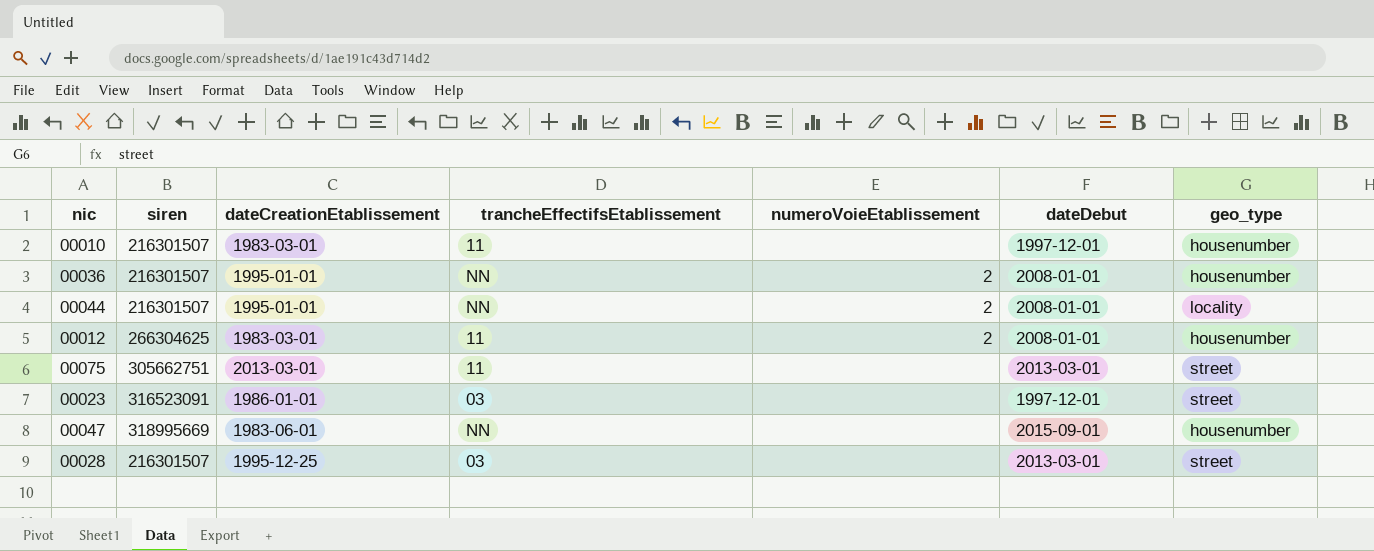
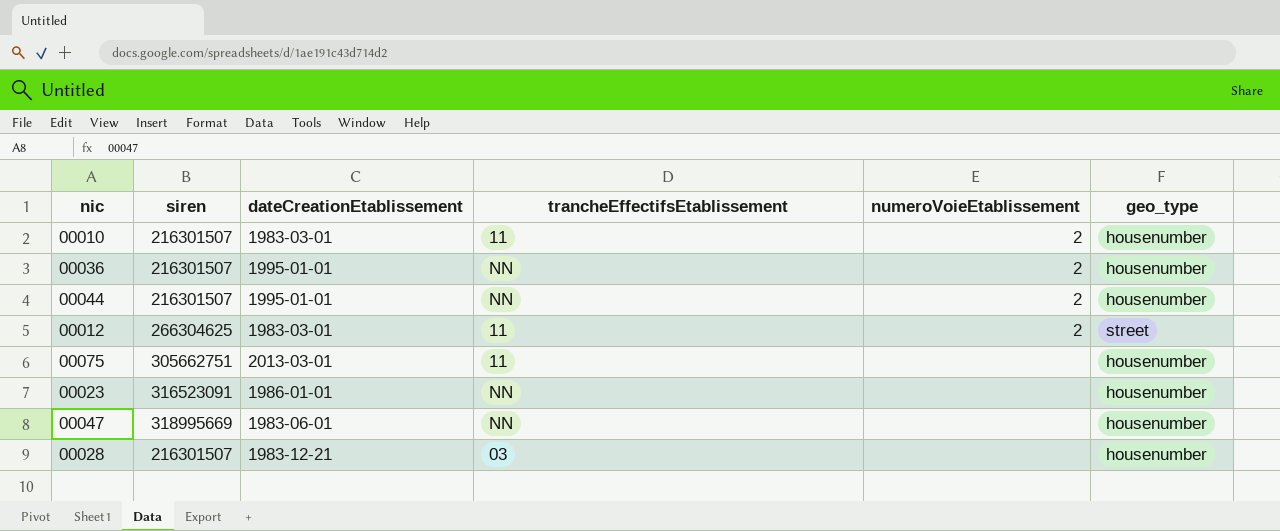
column dateDebut | position: 6 -> none
00010 | numeroVoieEtablissement: none -> 2
00044 | geo_type: locality -> housenumber
00012 | geo_type: housenumber -> street
00075 | geo_type: street -> housenumber
00023 | trancheEffectifsEtablissement: 03 -> NN
00023 | geo_type: street -> housenumber
00028 | dateCreationEtablissement: 1995-12-25 -> 1983-12-21
00028 | geo_type: street -> housenumber

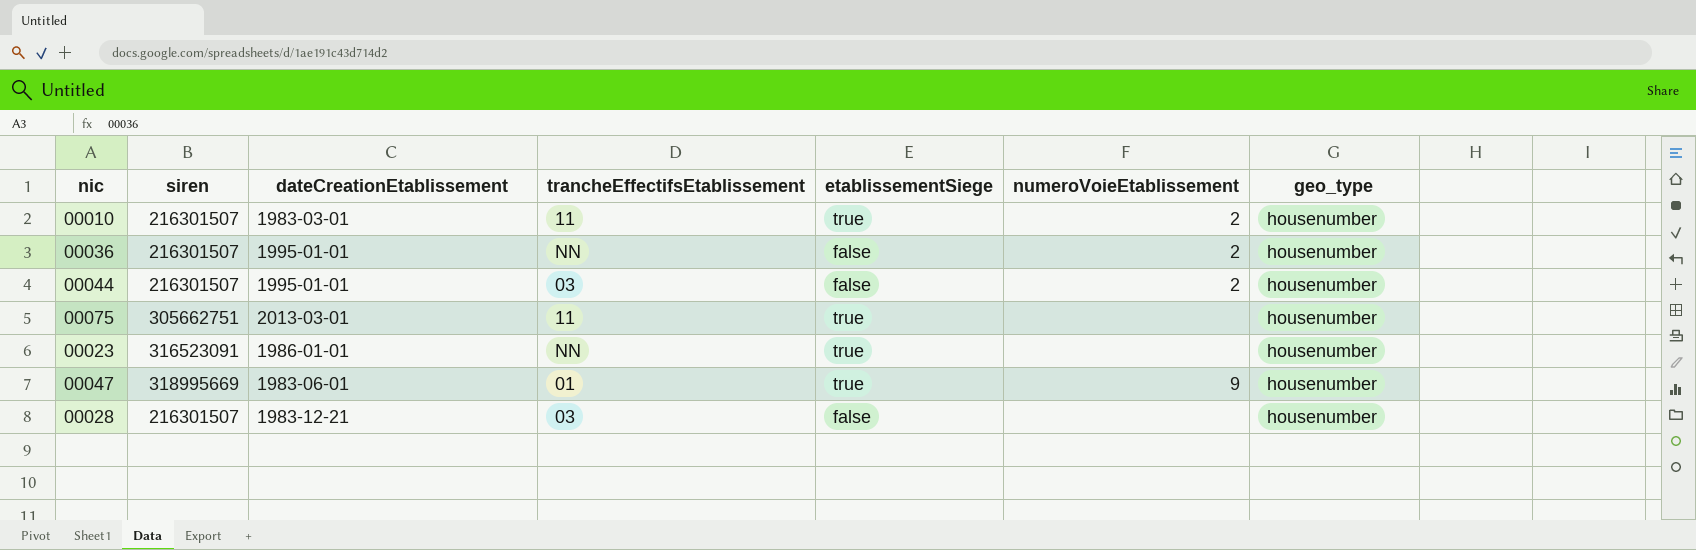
column etablissementSiege | position: none -> 5
row 00012: 266304625 | 1983-03-01 | 11 | 2 | street -> none
00044 | trancheEffectifsEtablissement: NN -> 03
00047 | trancheEffectifsEtablissement: NN -> 01
00047 | numeroVoieEtablissement: none -> 9

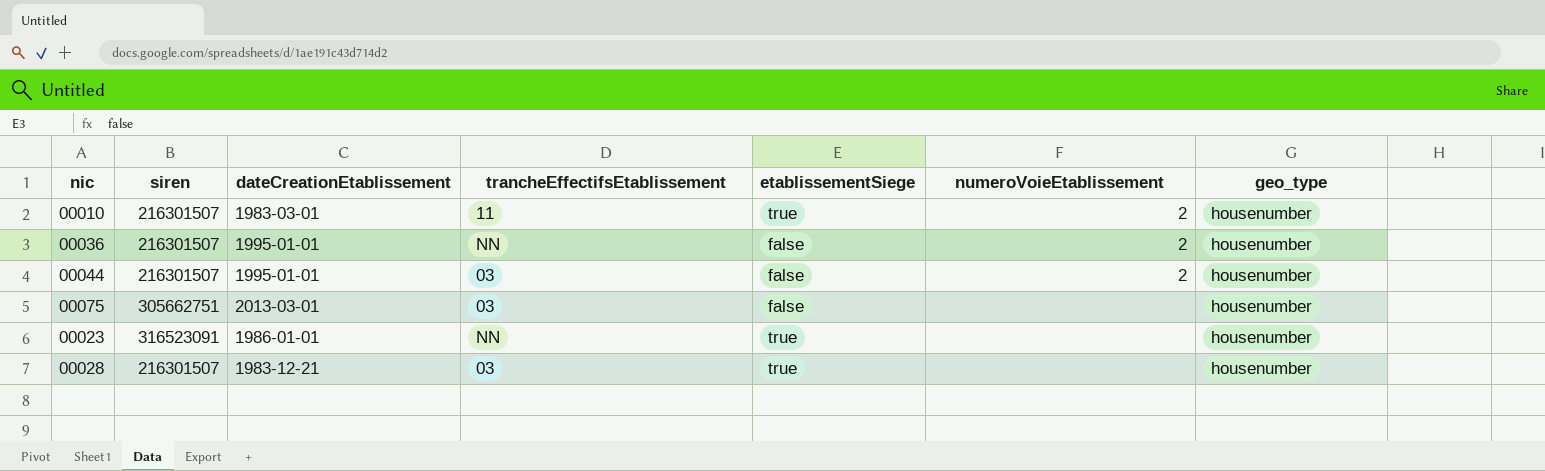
row 00047: 318995669 | 1983-06-01 | 01 | true | 9 | housenumber -> none
00075 | trancheEffectifsEtablissement: 11 -> 03
00075 | etablissementSiege: true -> false
00028 | etablissementSiege: false -> true

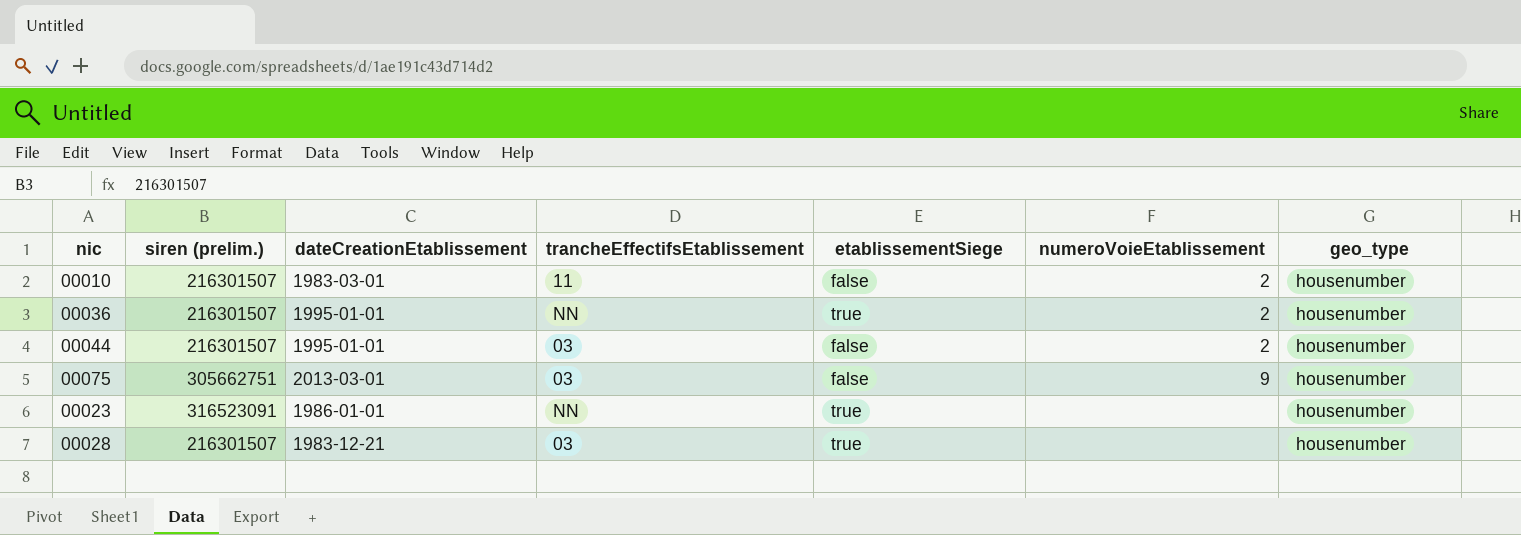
column name: siren -> siren (prelim.)
00010 | etablissementSiege: true -> false
00036 | etablissementSiege: false -> true
00075 | numeroVoieEtablissement: none -> 9

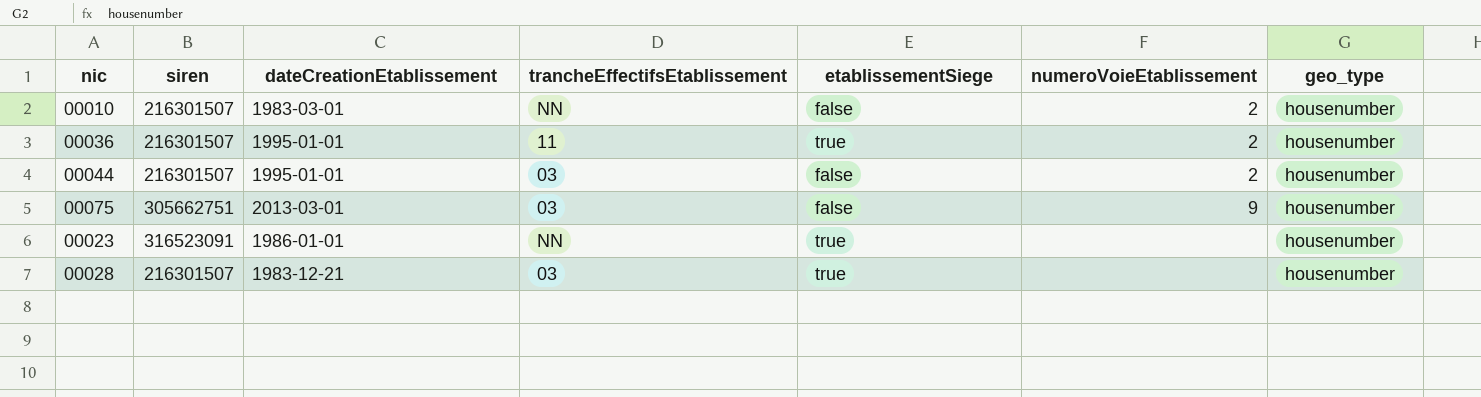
column name: siren (prelim.) -> siren
00010 | trancheEffectifsEtablissement: 11 -> NN
00036 | trancheEffectifsEtablissement: NN -> 11

